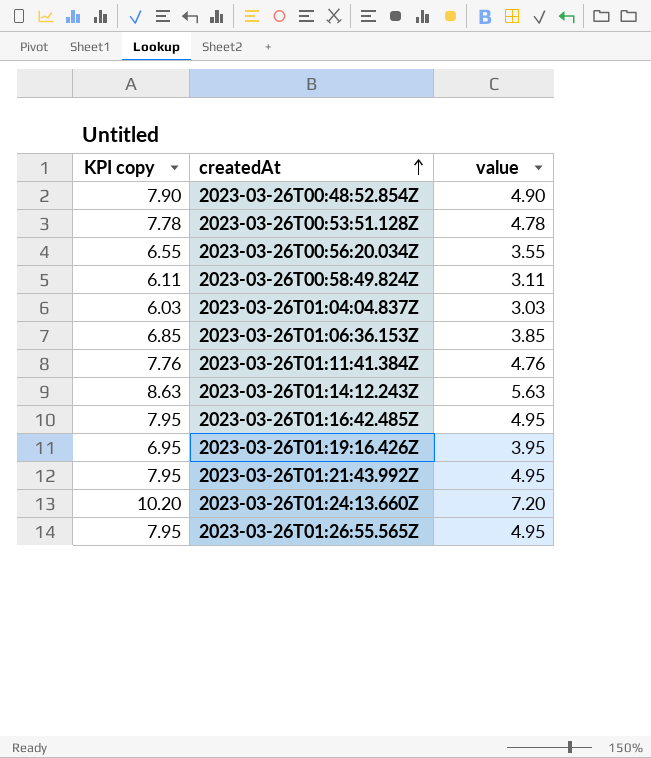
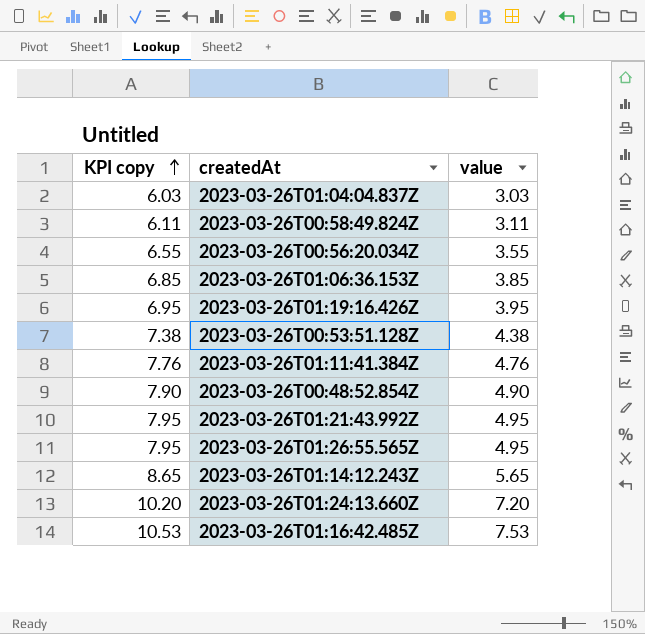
row order: createdAt ascending -> KPI copy ascending
2023-03-26T00:53:51.128Z | KPI copy: 7.78 -> 7.38
2023-03-26T00:53:51.128Z | value: 4.78 -> 4.38
2023-03-26T01:14:12.243Z | KPI copy: 8.63 -> 8.65
2023-03-26T01:14:12.243Z | value: 5.63 -> 5.65
2023-03-26T01:16:42.485Z | KPI copy: 7.95 -> 10.53
2023-03-26T01:16:42.485Z | value: 4.95 -> 7.53

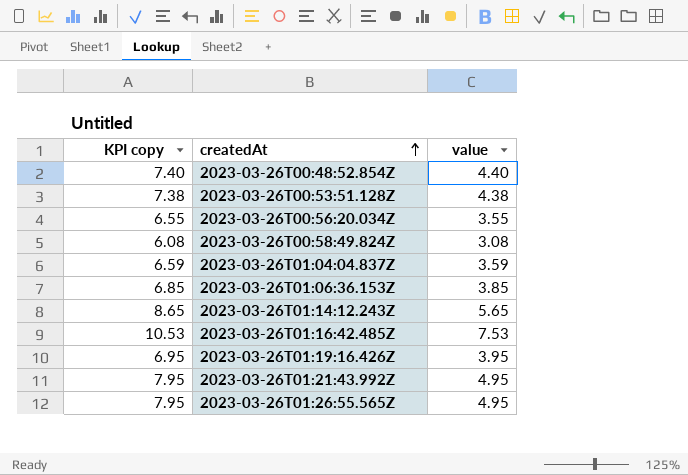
row order: KPI copy ascending -> createdAt ascending
row 2023-03-26T01:11:41.384Z: 7.76 | 4.76 -> none
row 2023-03-26T01:24:13.660Z: 10.20 | 7.20 -> none
2023-03-26T00:48:52.854Z | KPI copy: 7.90 -> 7.40
2023-03-26T00:48:52.854Z | value: 4.90 -> 4.40
2023-03-26T00:58:49.824Z | KPI copy: 6.11 -> 6.08
2023-03-26T00:58:49.824Z | value: 3.11 -> 3.08
2023-03-26T01:04:04.837Z | KPI copy: 6.03 -> 6.59
2023-03-26T01:04:04.837Z | value: 3.03 -> 3.59

